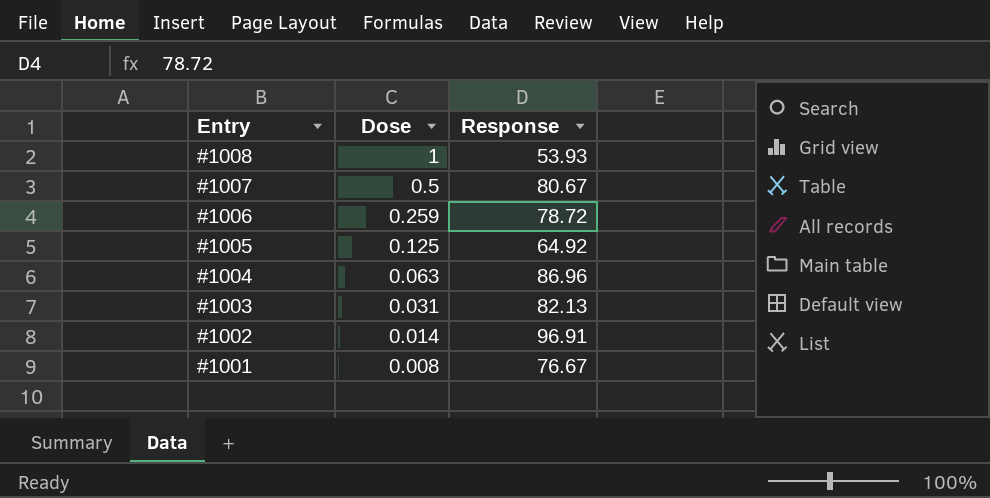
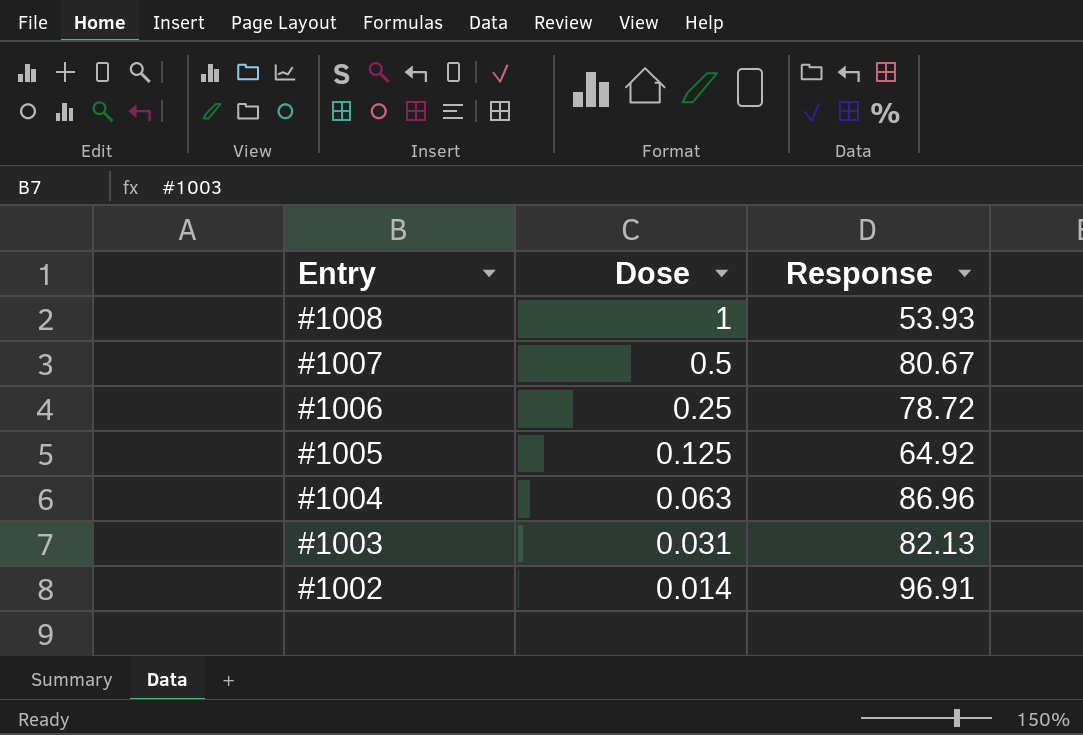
row #1001: 0.008 | 76.67 -> none
#1006 | Dose: 0.259 -> 0.25

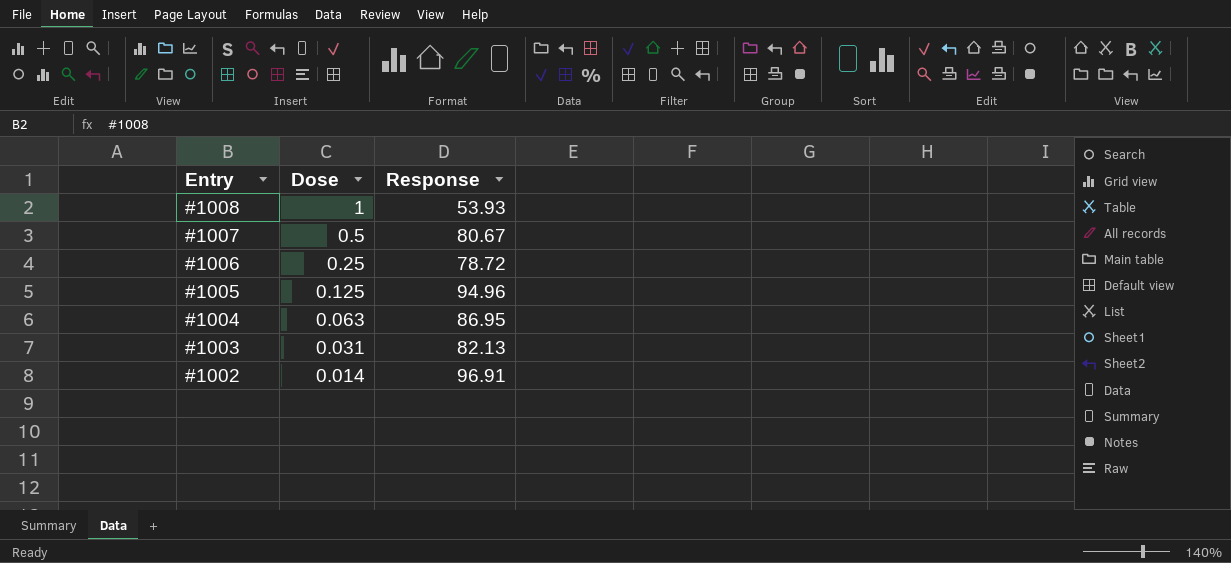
#1005 | Response: 64.92 -> 94.96
#1004 | Response: 86.96 -> 86.95

